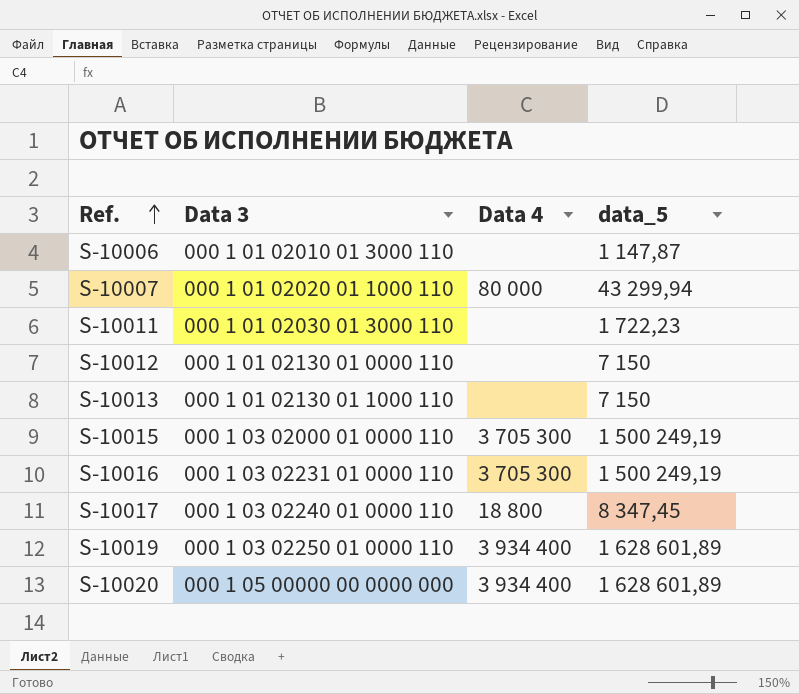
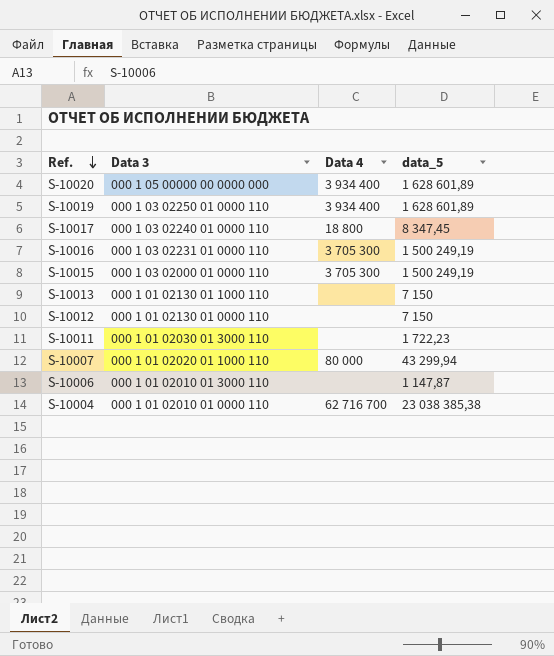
row order: Ref. ascending -> Ref. descending
row S-10004: none -> 000 1 01 02010 01 0000 110 | 62 716 700 | 23 038 385,38

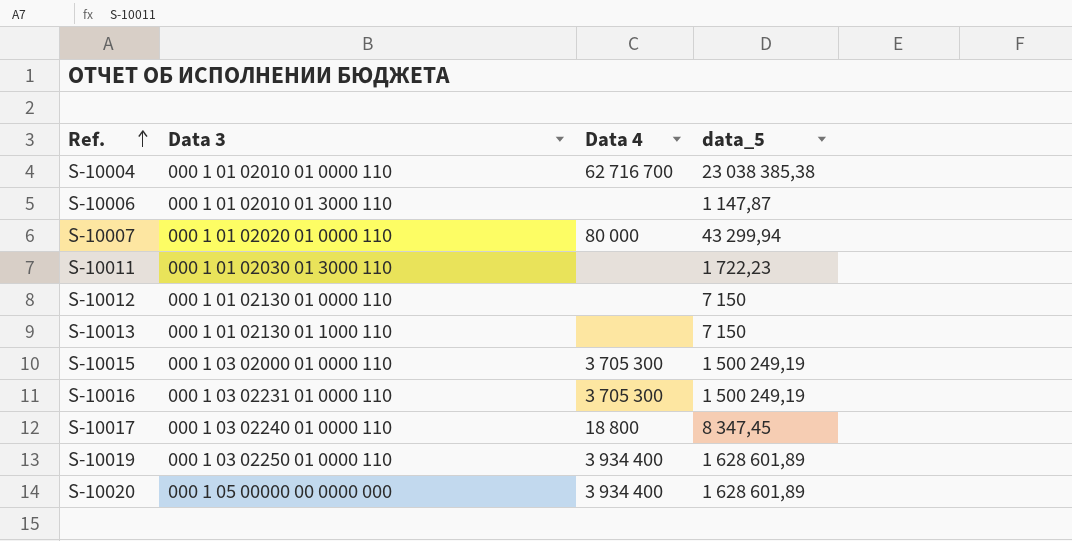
row order: Ref. descending -> Ref. ascending
S-10007 | Data 3: 000 1 01 02020 01 1000 110 -> 000 1 01 02020 01 0000 110

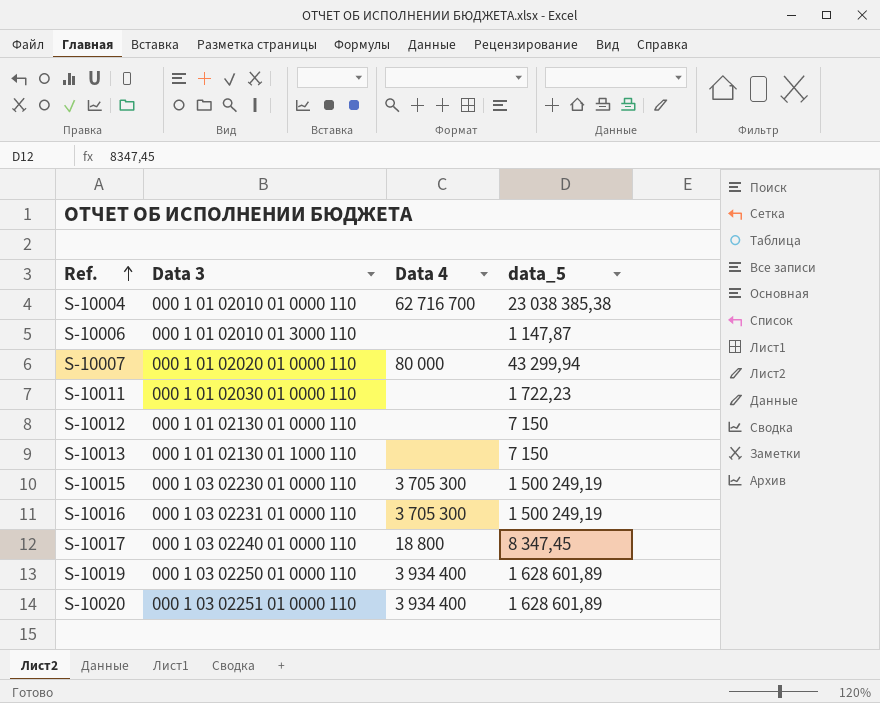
S-10011 | Data 3: 000 1 01 02030 01 3000 110 -> 000 1 01 02030 01 0000 110
S-10015 | Data 3: 000 1 03 02000 01 0000 110 -> 000 1 03 02230 01 0000 110
S-10020 | Data 3: 000 1 05 00000 00 0000 000 -> 000 1 03 02251 01 0000 110

